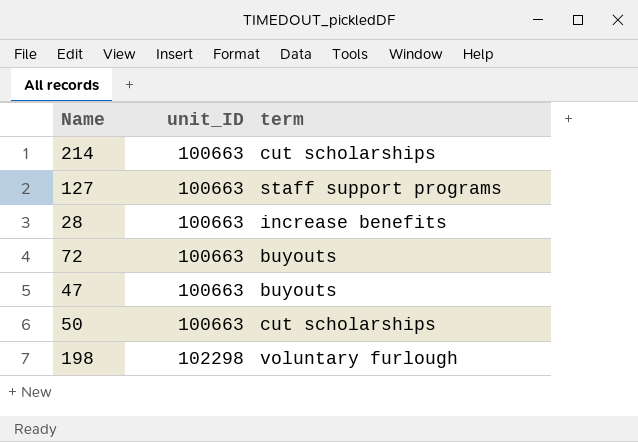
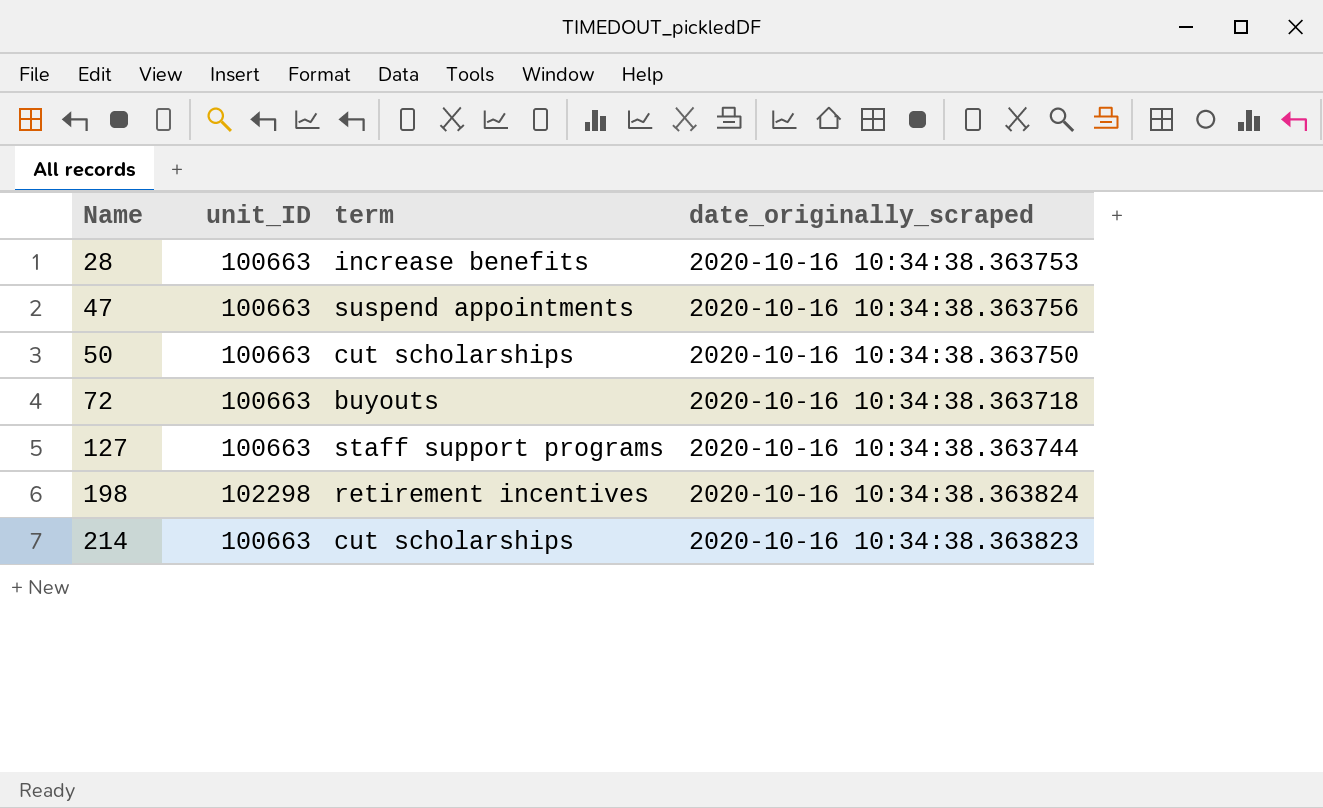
row order: unit_ID ascending -> Name ascending
column date_originally_scraped | position: none -> 4
47 | term: buyouts -> suspend appointments
198 | term: voluntary furlough -> retirement incentives

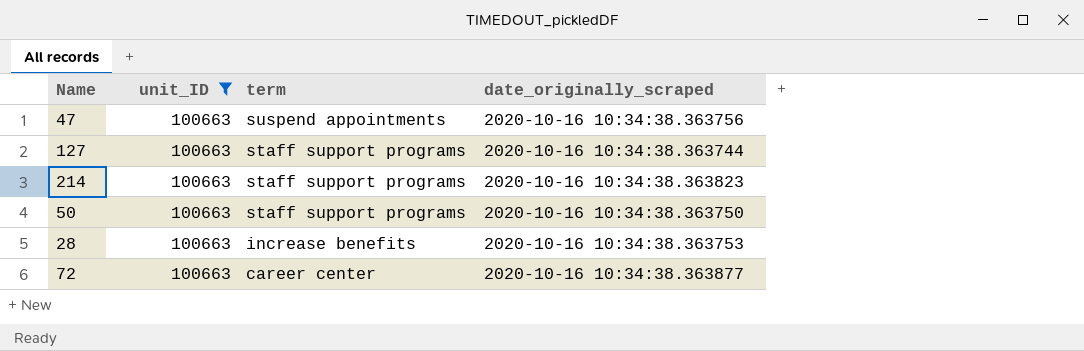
filter: none -> unit_ID = 100663
row order: Name ascending -> term descending
214 | term: cut scholarships -> staff support programs
50 | term: cut scholarships -> staff support programs
72 | term: buyouts -> career center
72 | date_originally_scraped: 2020-10-16 10:34:38.363718 -> 2020-10-16 10:34:38.363877

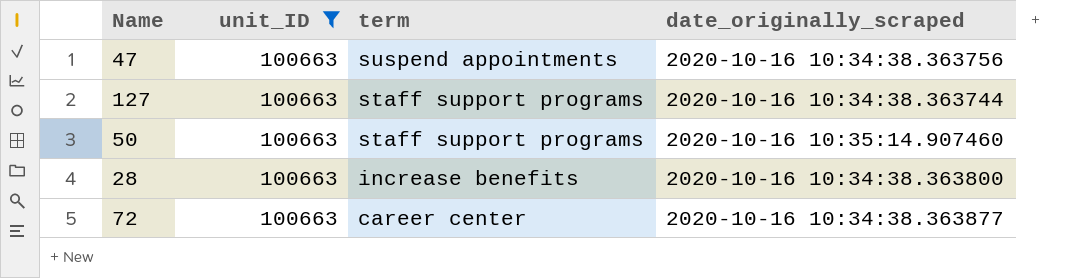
row 214: 100663 | staff support programs | 2020-10-16 10:34:38.363823 -> none
50 | date_originally_scraped: 2020-10-16 10:34:38.363750 -> 2020-10-16 10:35:14.907460
28 | date_originally_scraped: 2020-10-16 10:34:38.363753 -> 2020-10-16 10:34:38.363800

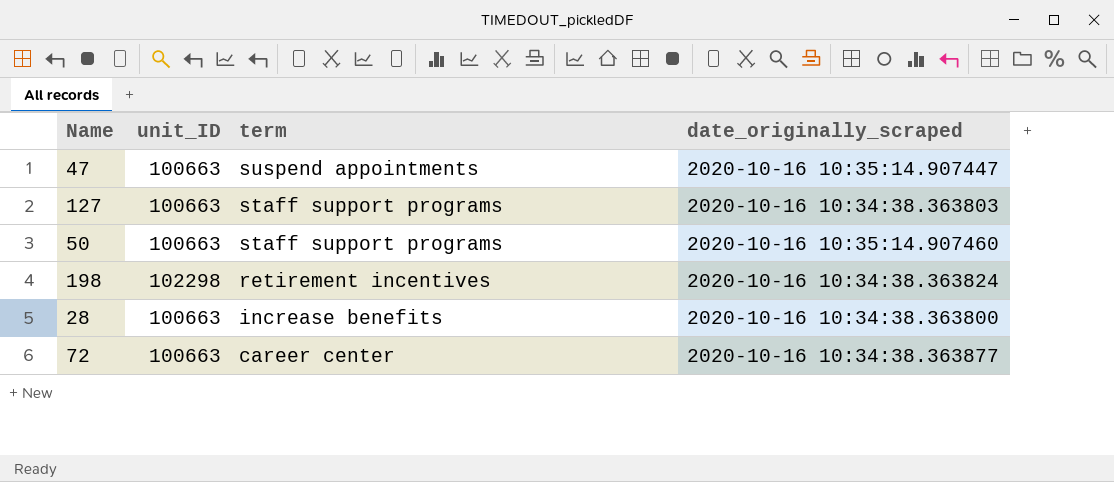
filter: unit_ID = 100663 -> none
47 | date_originally_scraped: 2020-10-16 10:34:38.363756 -> 2020-10-16 10:35:14.907447
127 | date_originally_scraped: 2020-10-16 10:34:38.363744 -> 2020-10-16 10:34:38.363803

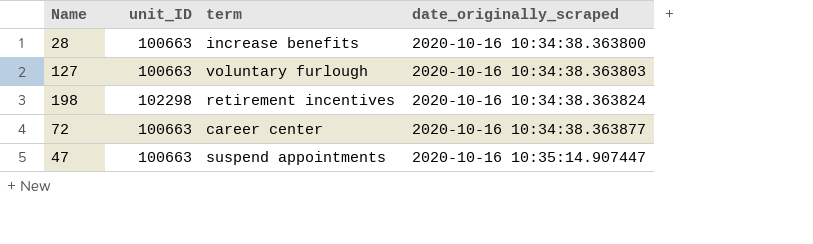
row order: term descending -> date_originally_scraped ascending
row 50: 100663 | staff support programs | 2020-10-16 10:35:14.907460 -> none
127 | term: staff support programs -> voluntary furlough

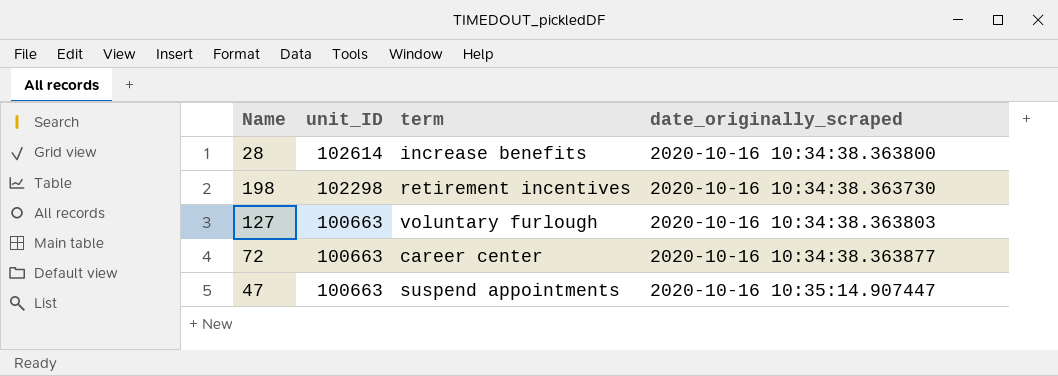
row order: date_originally_scraped ascending -> unit_ID descending
28 | unit_ID: 100663 -> 102614
198 | date_originally_scraped: 2020-10-16 10:34:38.363824 -> 2020-10-16 10:34:38.363730

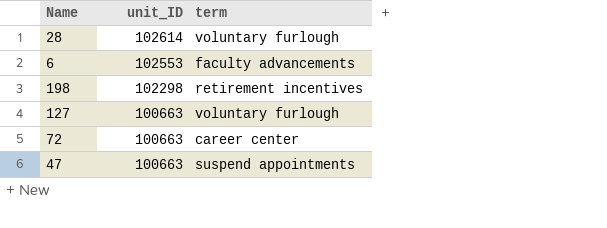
column date_originally_scraped | position: 4 -> none
28 | term: increase benefits -> voluntary furlough
row 6: none -> 102553 | faculty advancements

